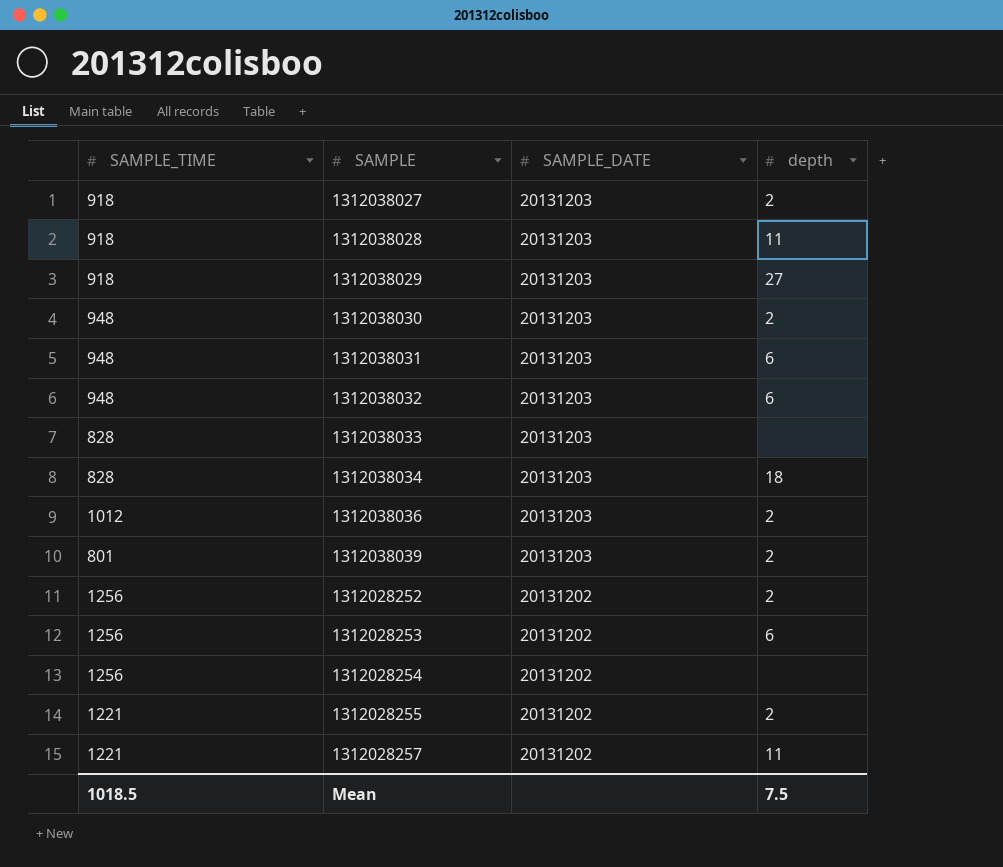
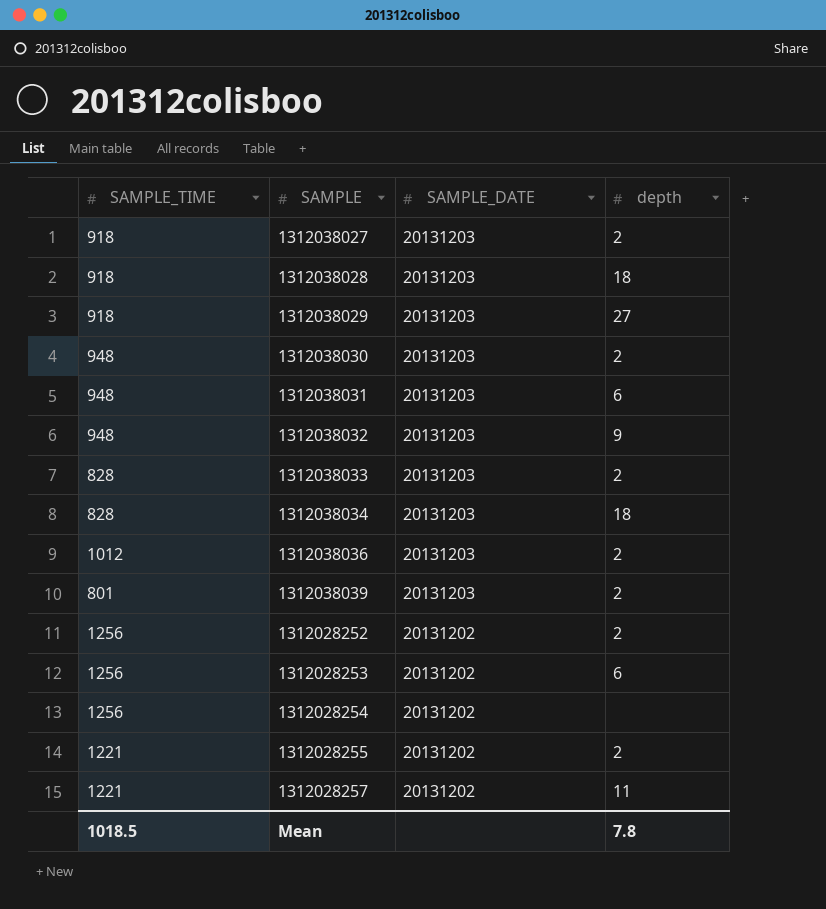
1312038028 | depth: 11 -> 18
1312038032 | depth: 6 -> 9
1312038033 | depth: none -> 2
Mean | depth: 7.5 -> 7.8

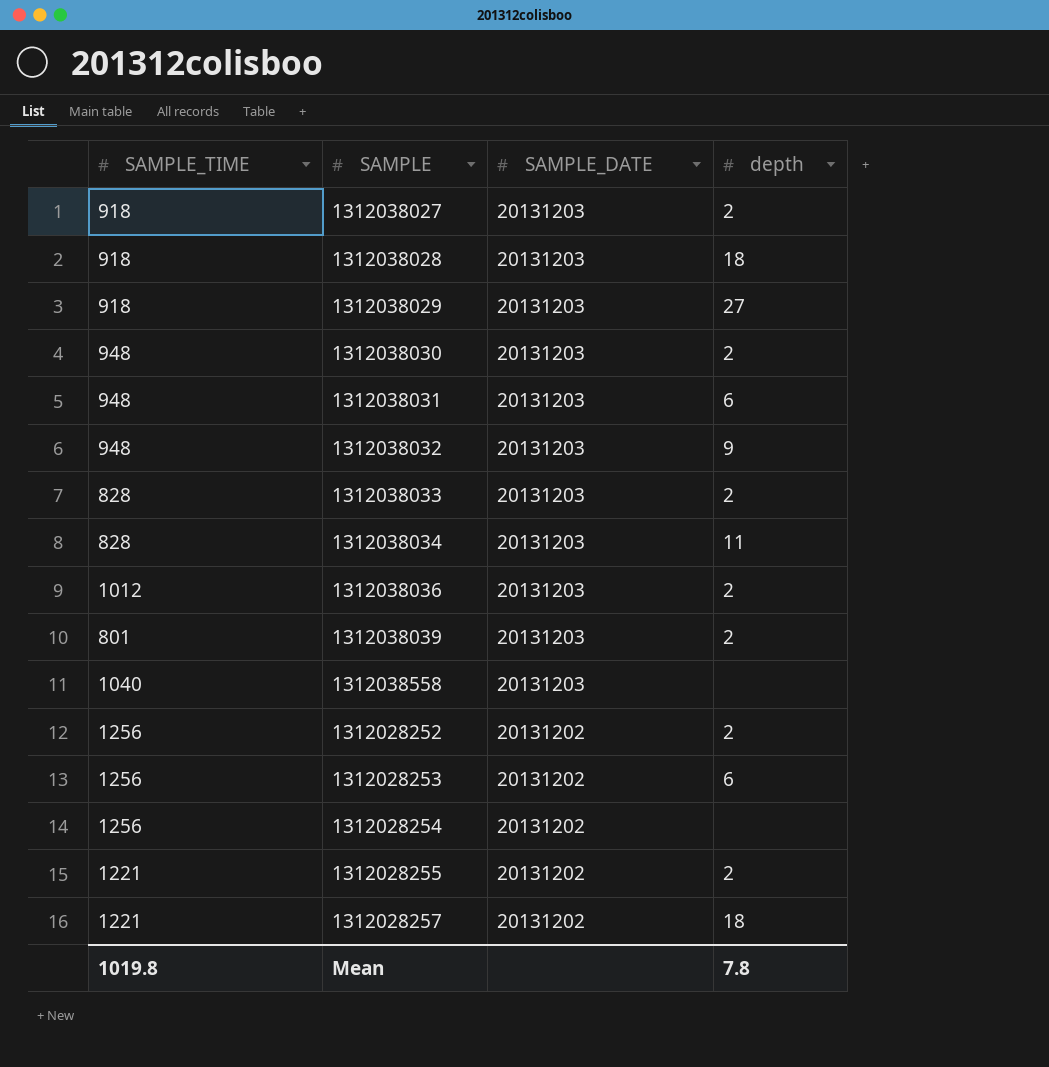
1312038034 | depth: 18 -> 11
row 1312038558: none -> 1040 | 20131203 | none
1312028257 | depth: 11 -> 18
Mean | SAMPLE_TIME: 1018.5 -> 1019.8

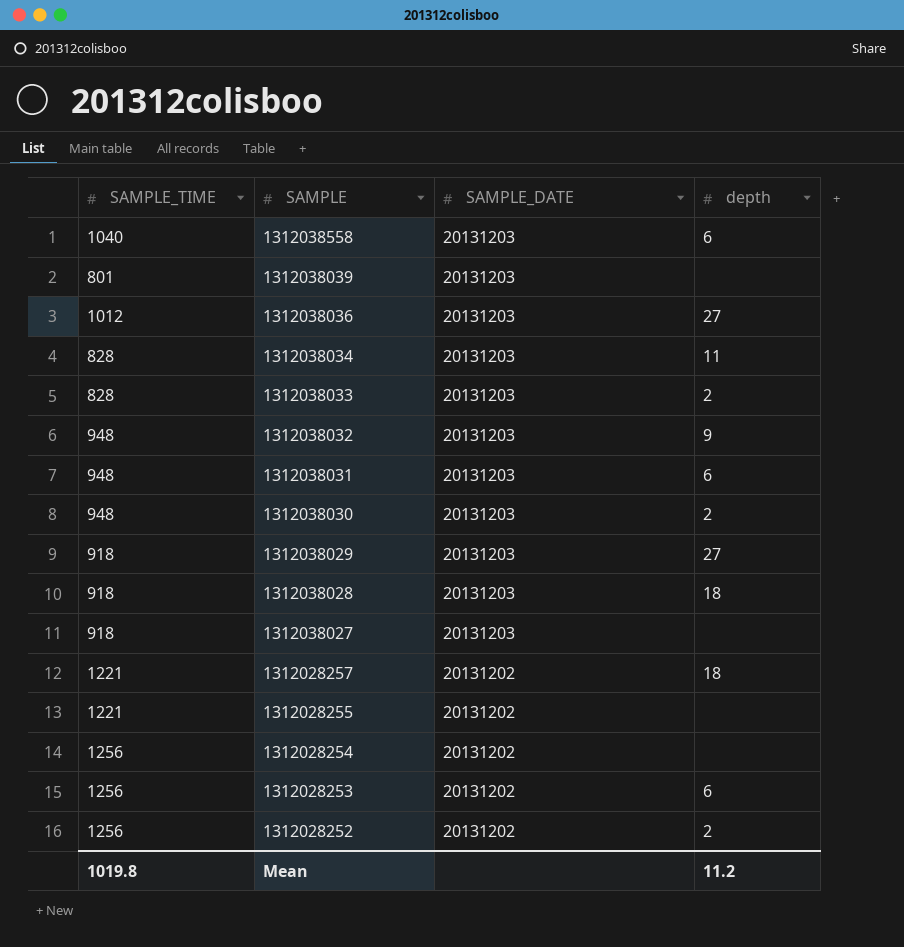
row order: SAMPLE_DATE descending -> SAMPLE descending
1312038558 | depth: none -> 6
1312038039 | depth: 2 -> none
1312038036 | depth: 2 -> 27
1312038027 | depth: 2 -> none
1312028255 | depth: 2 -> none
Mean | depth: 7.8 -> 11.2

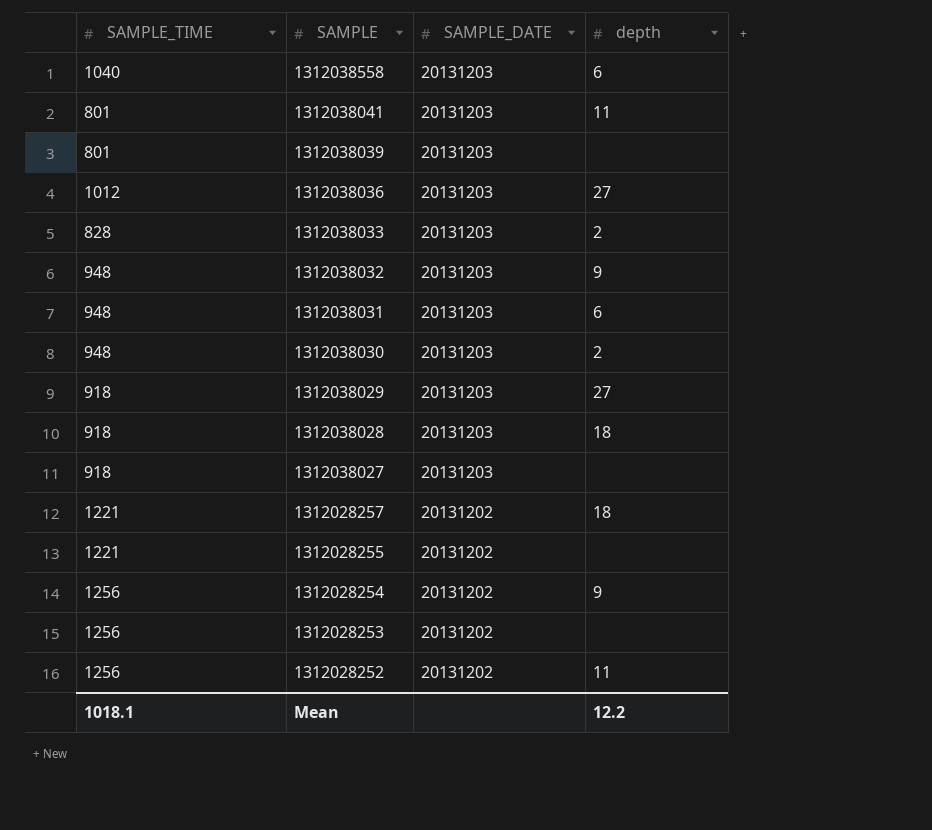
row 1312038034: 828 | 20131203 | 11 -> none
row 1312038041: none -> 801 | 20131203 | 11
1312028254 | depth: none -> 9
1312028253 | depth: 6 -> none
1312028252 | depth: 2 -> 11
Mean | SAMPLE_TIME: 1019.8 -> 1018.1
Mean | depth: 11.2 -> 12.2

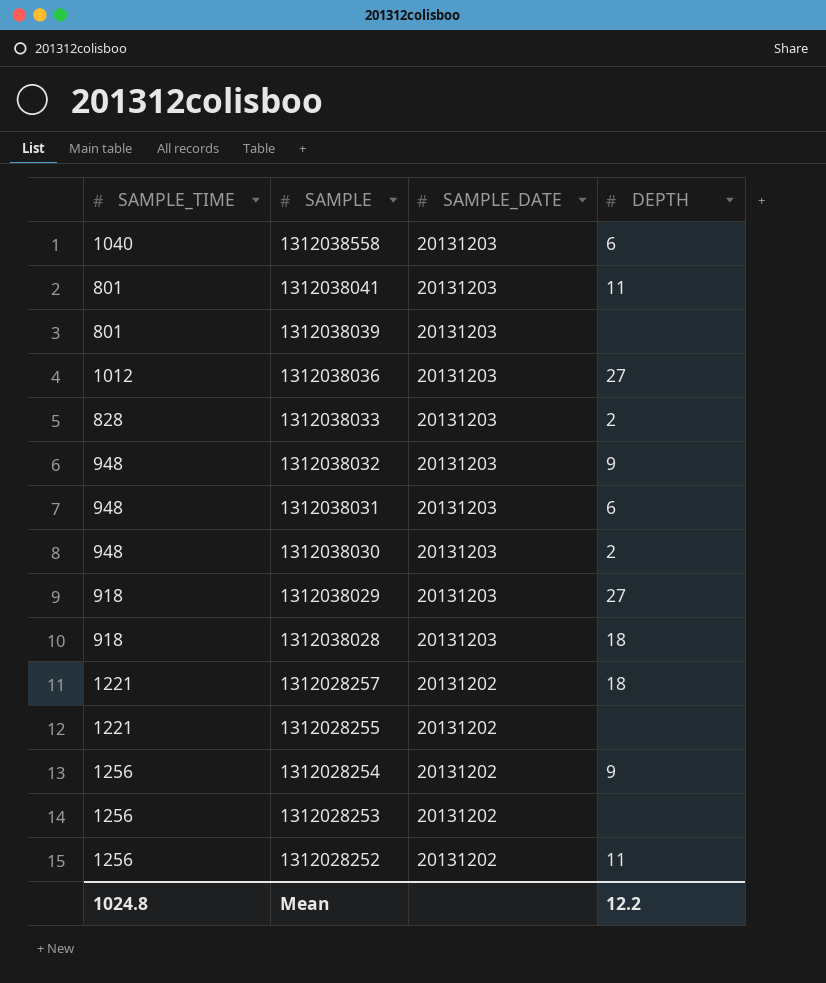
column name: depth -> DEPTH
row 1312038027: 918 | 20131203 | none -> none
Mean | SAMPLE_TIME: 1018.1 -> 1024.8

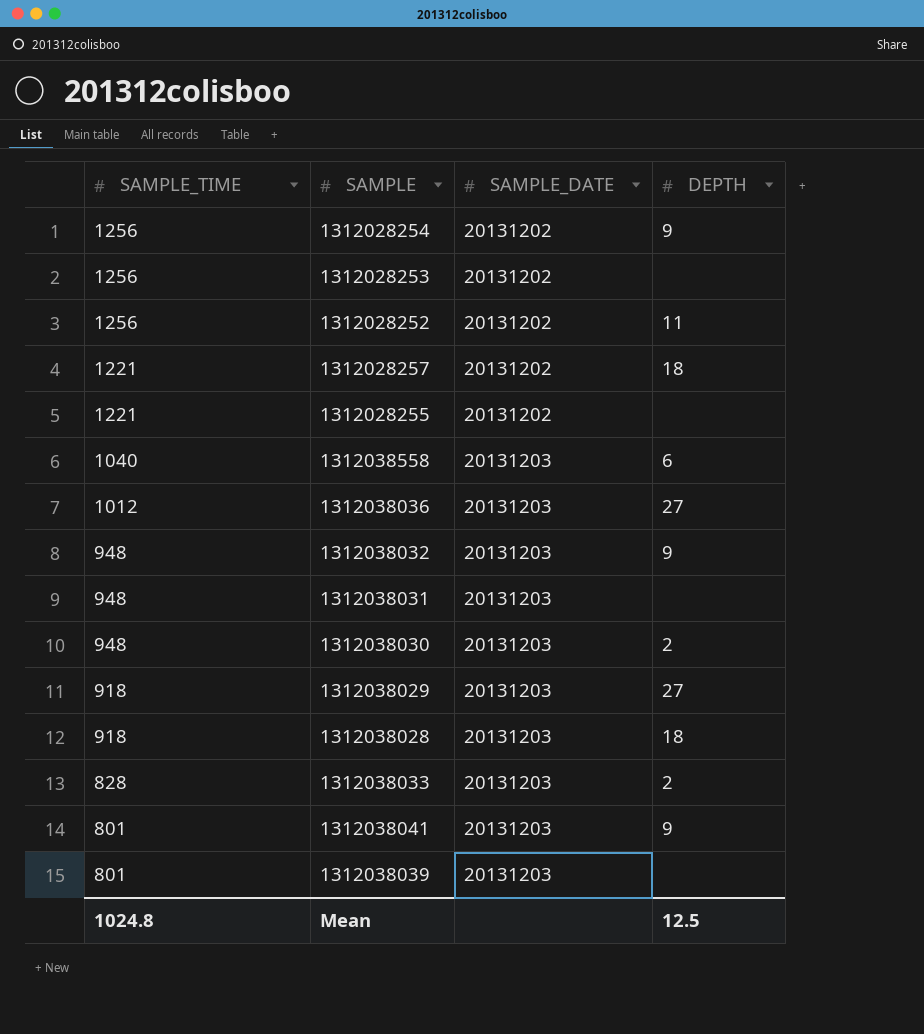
row order: SAMPLE descending -> SAMPLE_TIME descending
1312038031 | DEPTH: 6 -> none
1312038041 | DEPTH: 11 -> 9
Mean | DEPTH: 12.2 -> 12.5

